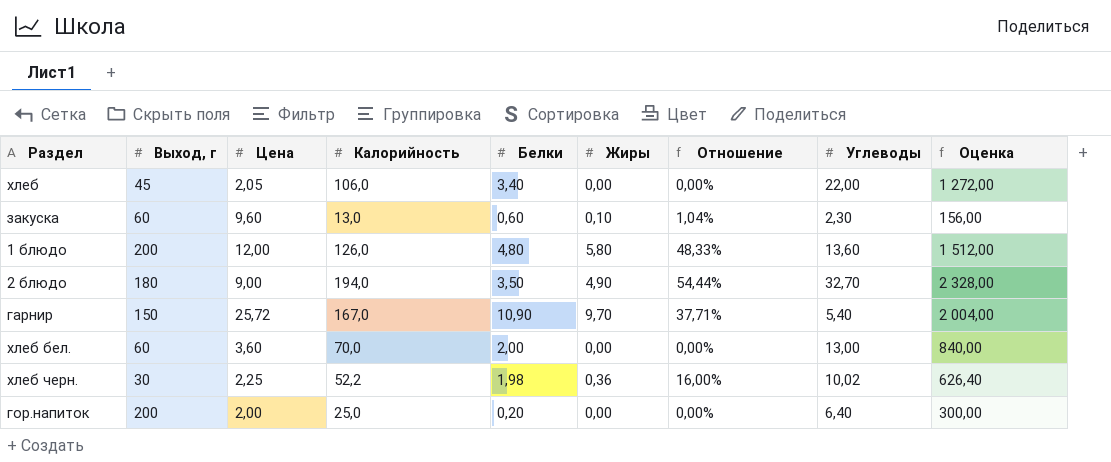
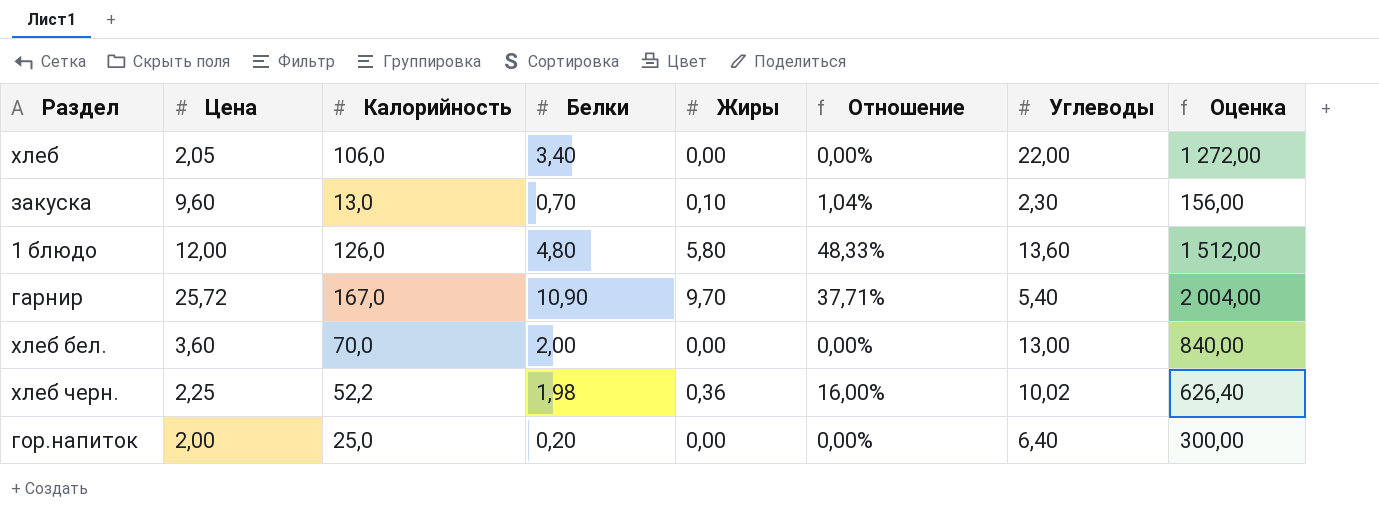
column Выход, г | position: 2 -> none
row 2 блюдо: 180 | 9,00 | 194,0 | 3,50 | 4,90 | 54,44% | 32,70 | 2 328,00 -> none
закуска | Белки: 0,60 -> 0,70

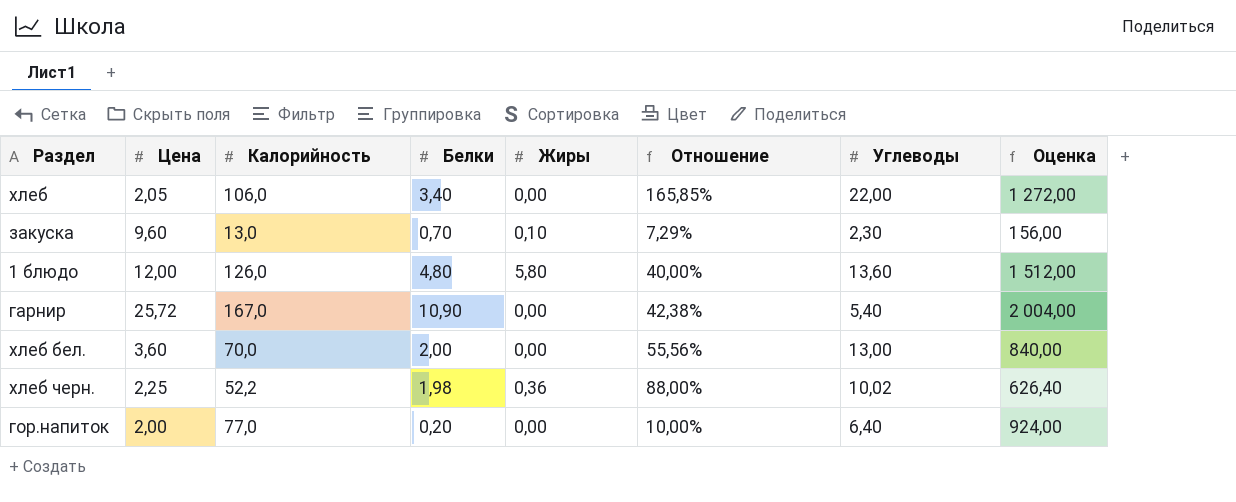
column Отношение | formula: [Жиры] / [Цена] -> [Белки] / [Цена]
гарнир | Жиры: 9,70 -> 0,00
гор.напиток | Калорийность: 25,0 -> 77,0
гор.напиток | Оценка: 300,00 -> 924,00

